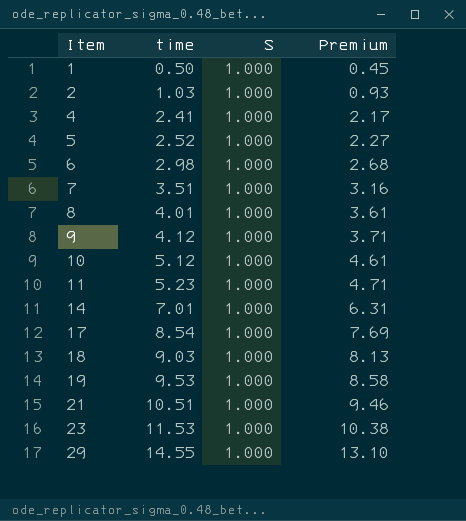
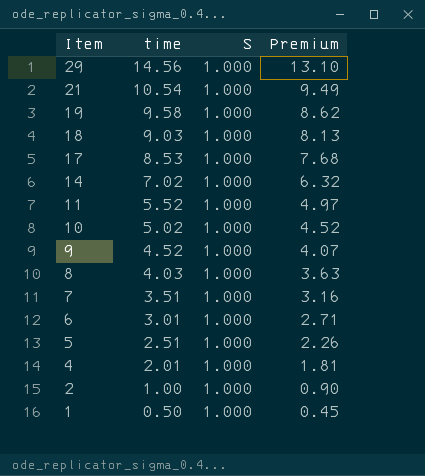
row order: Item ascending -> Item descending
row 23: 11.53 | 1.000 | 10.38 -> none
29 | time: 14.55 -> 14.56
21 | time: 10.51 -> 10.54
21 | Premium: 9.46 -> 9.49
19 | time: 9.53 -> 9.58
19 | Premium: 8.58 -> 8.62
17 | time: 8.54 -> 8.53
17 | Premium: 7.69 -> 7.68
14 | time: 7.01 -> 7.02
14 | Premium: 6.31 -> 6.32
11 | time: 5.23 -> 5.52
11 | Premium: 4.71 -> 4.97
10 | time: 5.12 -> 5.02
10 | Premium: 4.61 -> 4.52
9 | time: 4.12 -> 4.52
9 | Premium: 3.71 -> 4.07
8 | time: 4.01 -> 4.03
8 | Premium: 3.61 -> 3.63
6 | time: 2.98 -> 3.01
6 | Premium: 2.68 -> 2.71
5 | time: 2.52 -> 2.51
5 | Premium: 2.27 -> 2.26
4 | time: 2.41 -> 2.01
4 | Premium: 2.17 -> 1.81
2 | time: 1.03 -> 1.00
2 | Premium: 0.93 -> 0.90

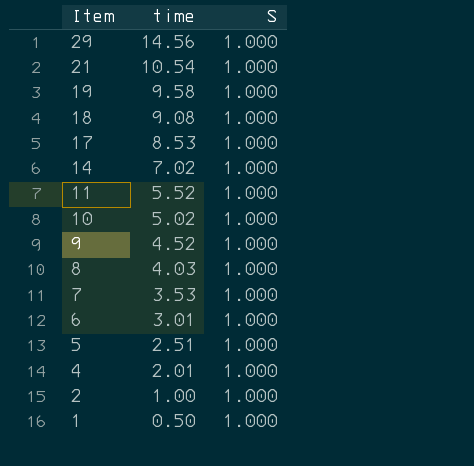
column Premium | formula: [time] * 0.9 -> none
18 | time: 9.03 -> 9.08
7 | time: 3.51 -> 3.53

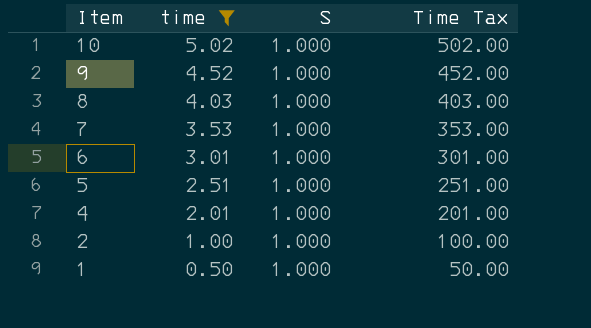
filter: none -> time <= 5.02
column Time Tax | formula: none -> [time] * 100

